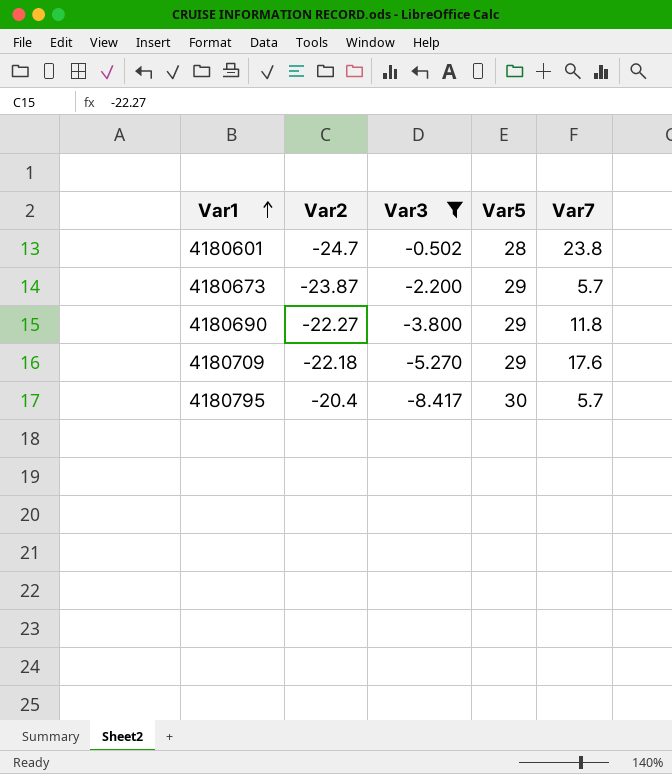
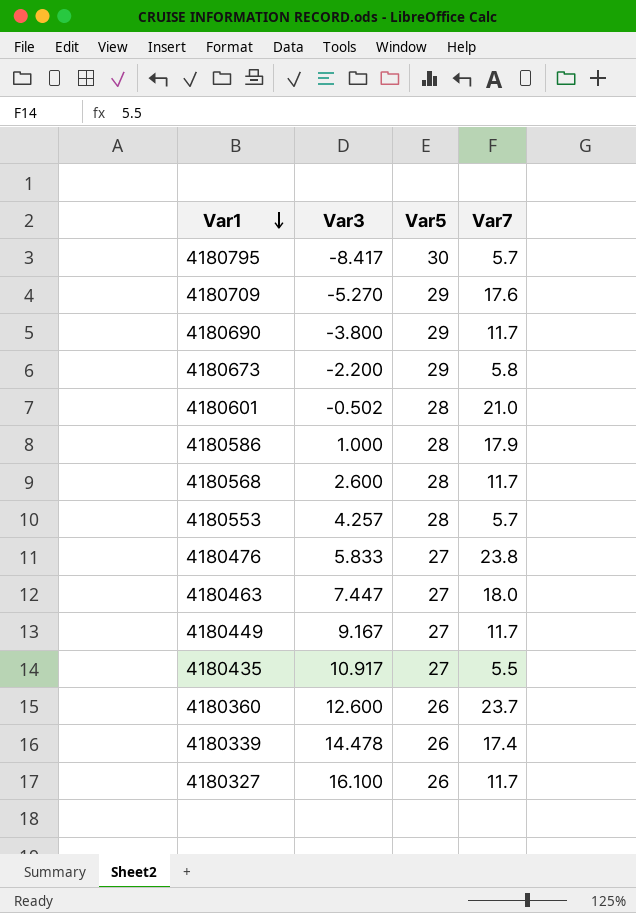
filter: Var3 <= -0.502 -> none
row order: Var1 ascending -> Var1 descending
column Var2 | position: 2 -> none
4180690 | Var7: 11.8 -> 11.7
4180673 | Var7: 5.7 -> 5.8
4180601 | Var7: 23.8 -> 21.0

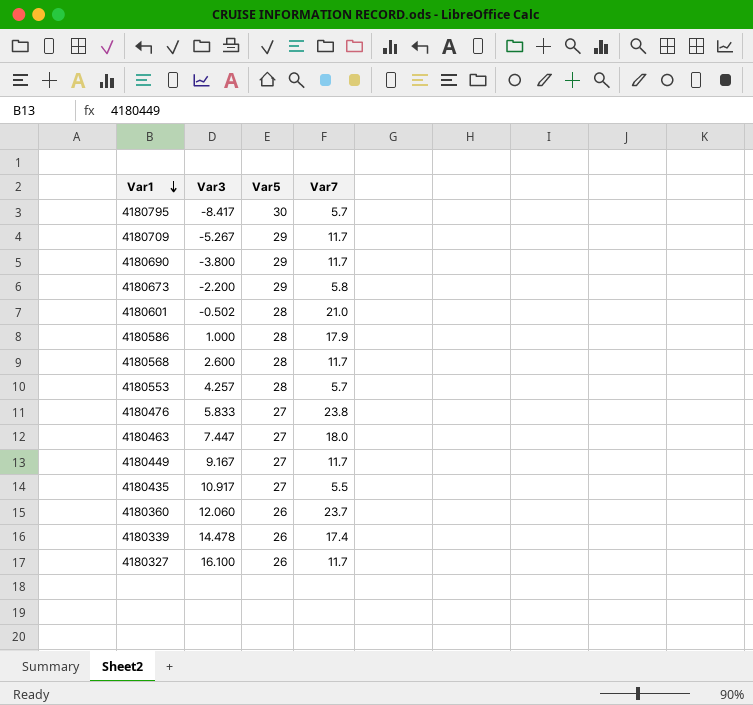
4180709 | Var3: -5.270 -> -5.267
4180709 | Var7: 17.6 -> 11.7
4180360 | Var3: 12.600 -> 12.060

